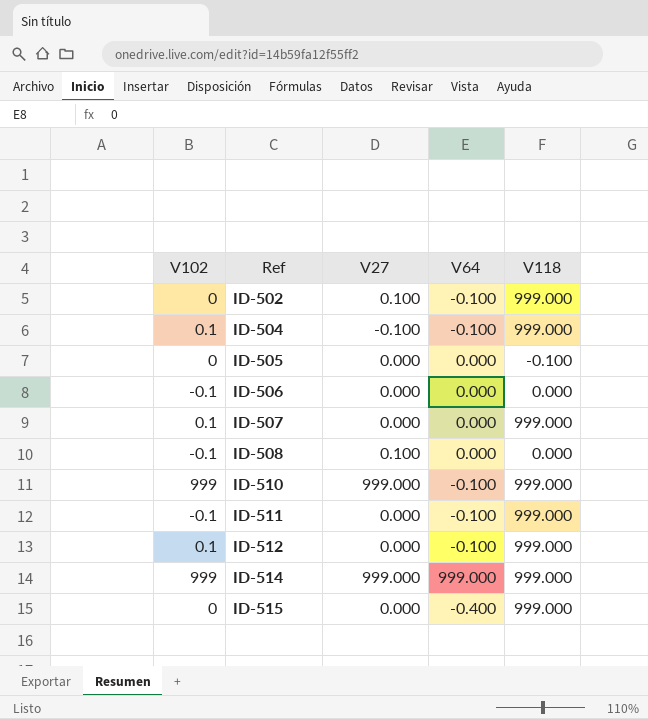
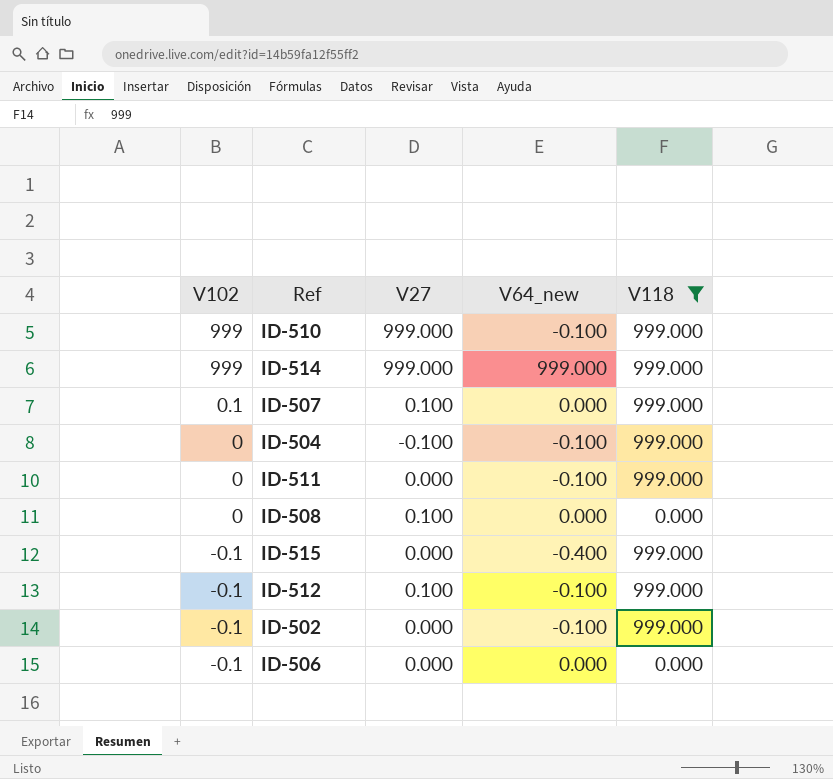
filter: none -> V118 != -0.100
row order: Ref ascending -> V102 descending
column name: V64 -> V64_new
ID-507 | V27: 0.000 -> 0.100
ID-504 | V102: 0.1 -> 0
ID-511 | V102: -0.1 -> 0
ID-508 | V102: -0.1 -> 0
ID-515 | V102: 0 -> -0.1
ID-512 | V102: 0.1 -> -0.1
ID-512 | V27: 0.000 -> 0.100
ID-502 | V102: 0 -> -0.1
ID-502 | V27: 0.100 -> 0.000

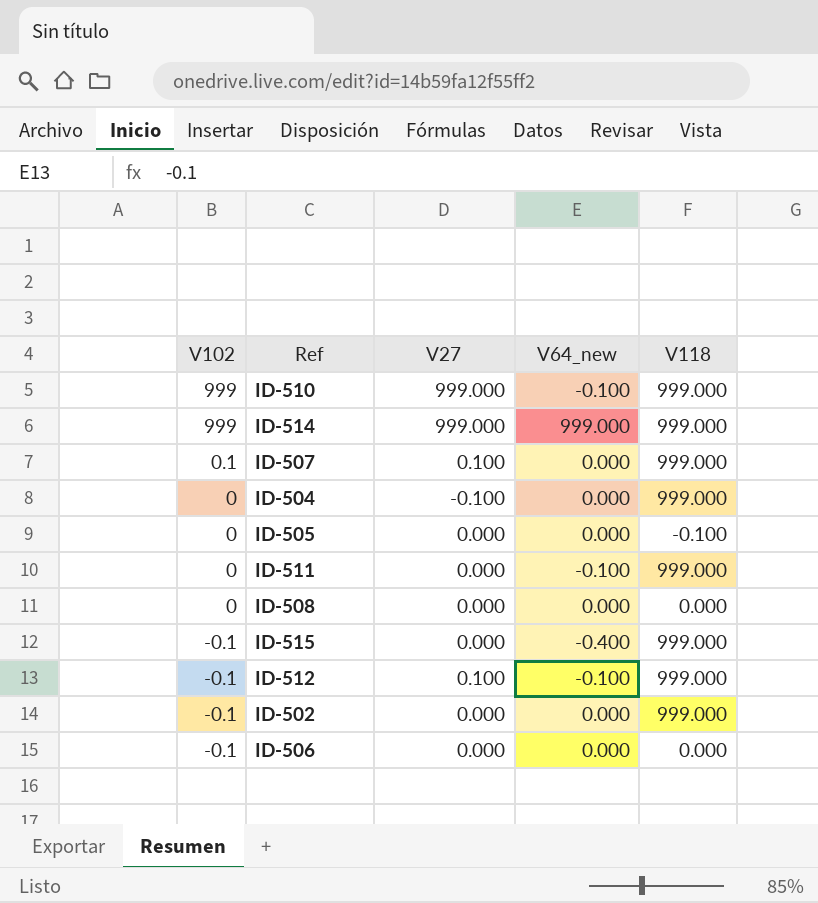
filter: V118 != -0.100 -> none
ID-504 | V64_new: -0.100 -> 0.000
ID-508 | V27: 0.100 -> 0.000
ID-502 | V64_new: -0.100 -> 0.000

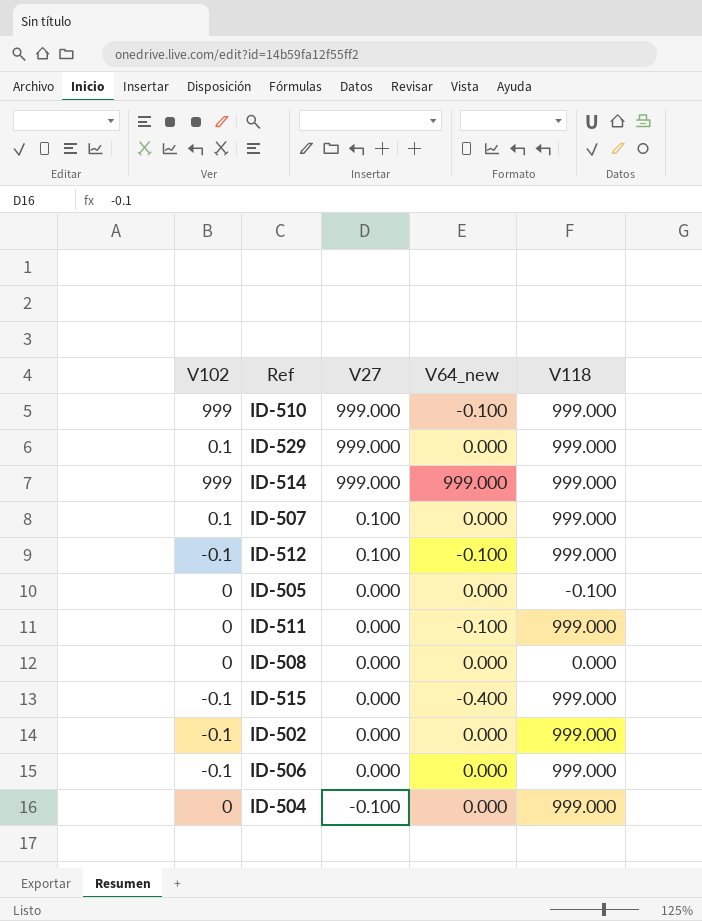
row order: V102 descending -> V27 descending
row ID-529: none -> 0.1 | 999.000 | 0.000 | 999.000
ID-506 | V118: 0.000 -> 999.000

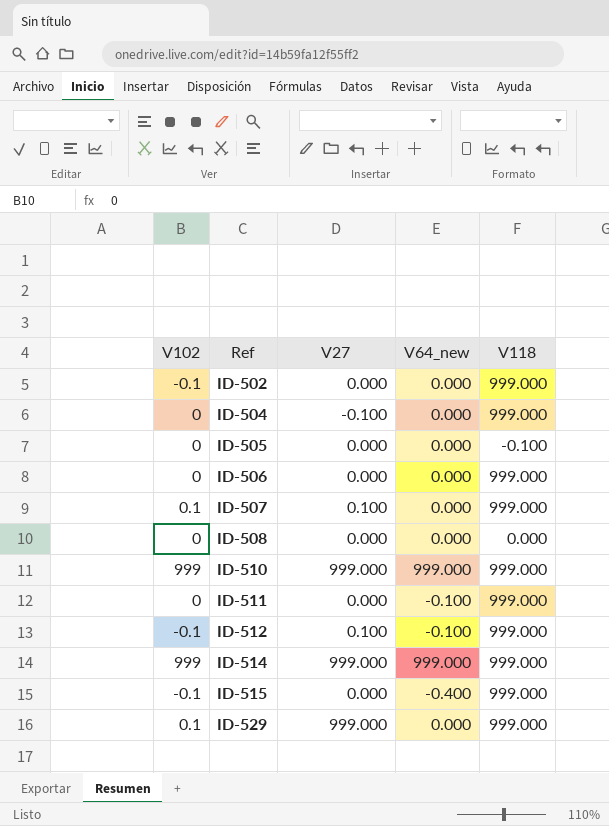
row order: V27 descending -> Ref ascending
ID-506 | V102: -0.1 -> 0
ID-510 | V64_new: -0.100 -> 999.000

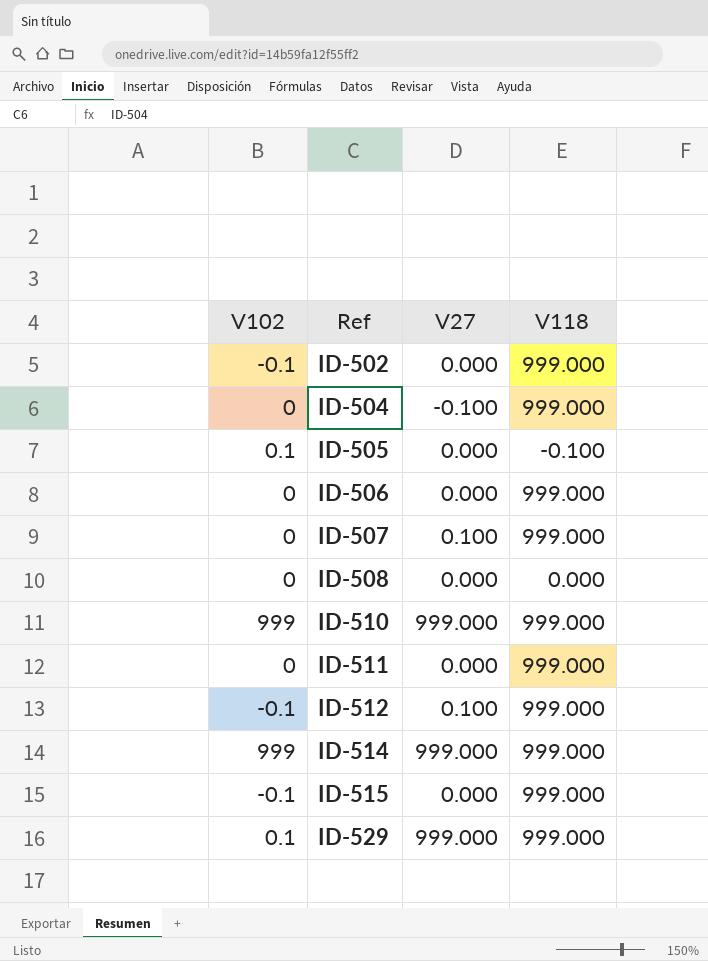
column V64_new | position: 4 -> none
ID-505 | V102: 0 -> 0.1
ID-507 | V102: 0.1 -> 0

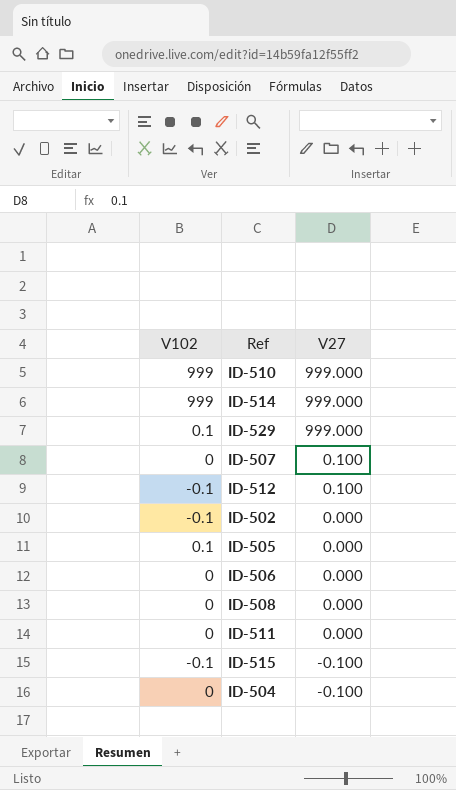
row order: Ref ascending -> V27 descending
column V118 | position: 4 -> none
ID-515 | V27: 0.000 -> -0.100

